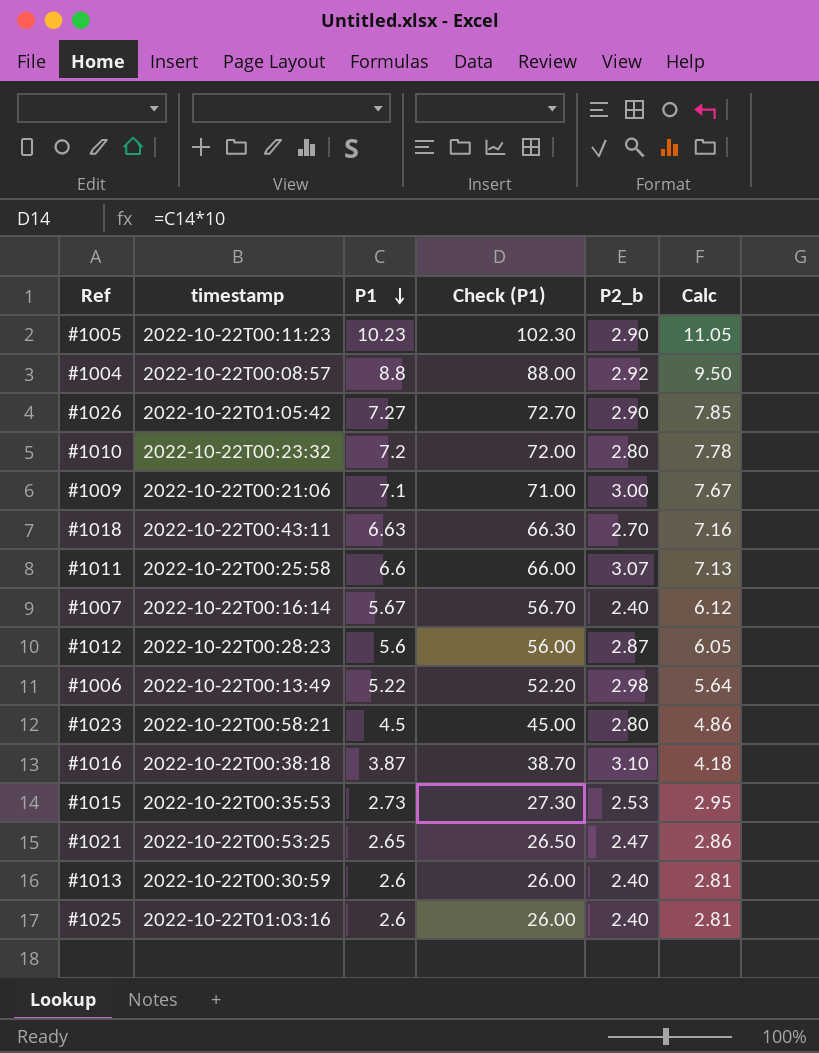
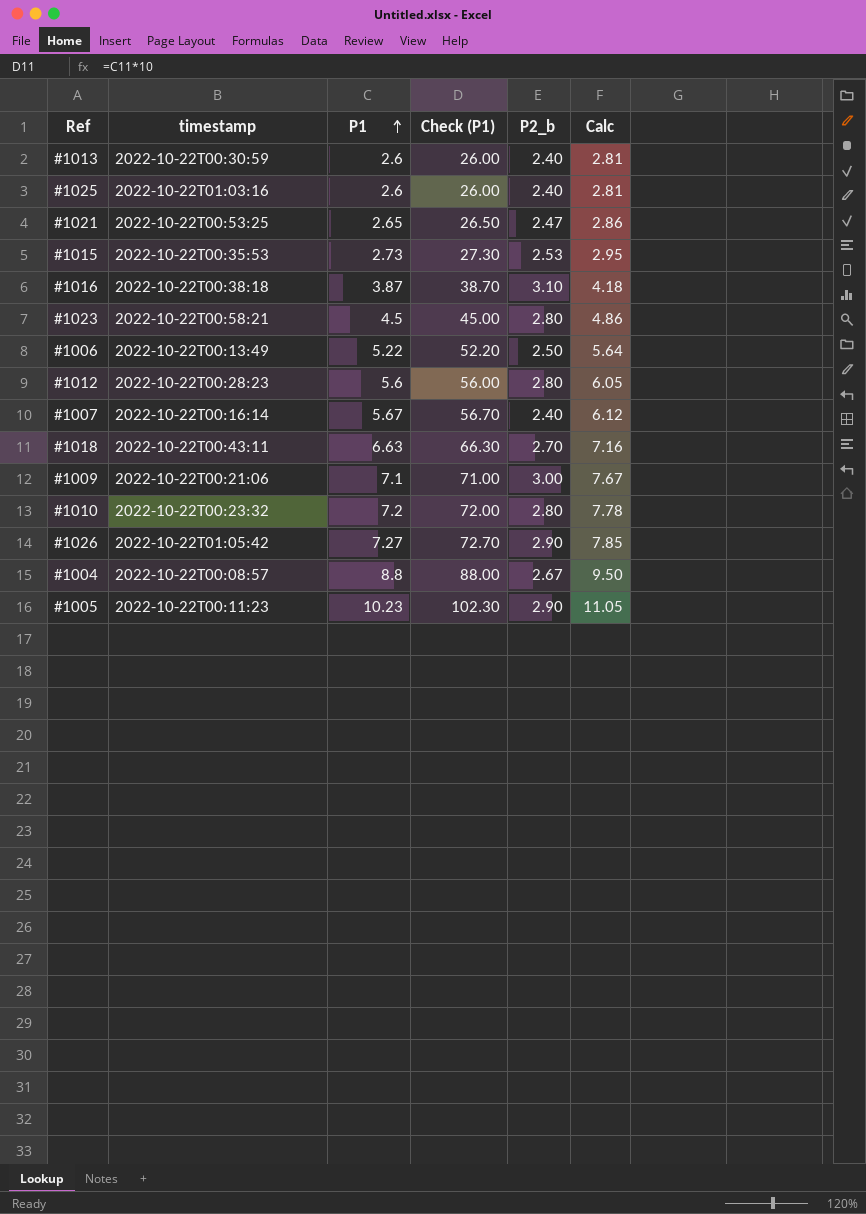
row order: P1 descending -> P1 ascending
row #1011: 2022-10-22T00:25:58 | 6.6 | 66.00 | 3.07 | 7.13 -> none
#1006 | P2_b: 2.98 -> 2.50
#1012 | P2_b: 2.87 -> 2.80
#1004 | P2_b: 2.92 -> 2.67

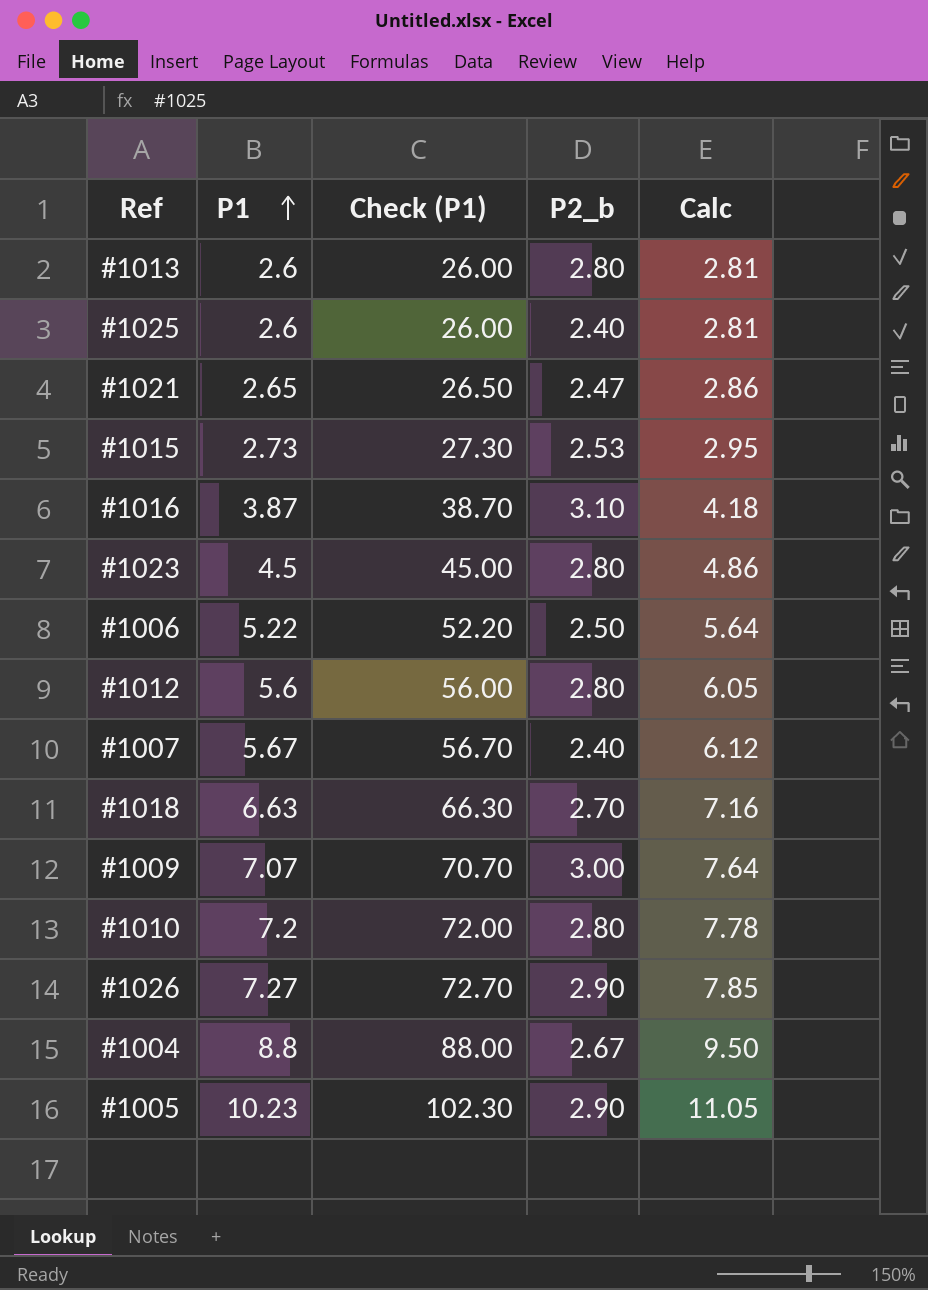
column timestamp | position: 2 -> none
#1013 | P2_b: 2.40 -> 2.80
#1009 | P1: 7.1 -> 7.07
#1009 | Check (P1): 71.00 -> 70.70
#1009 | Calc: 7.67 -> 7.64

